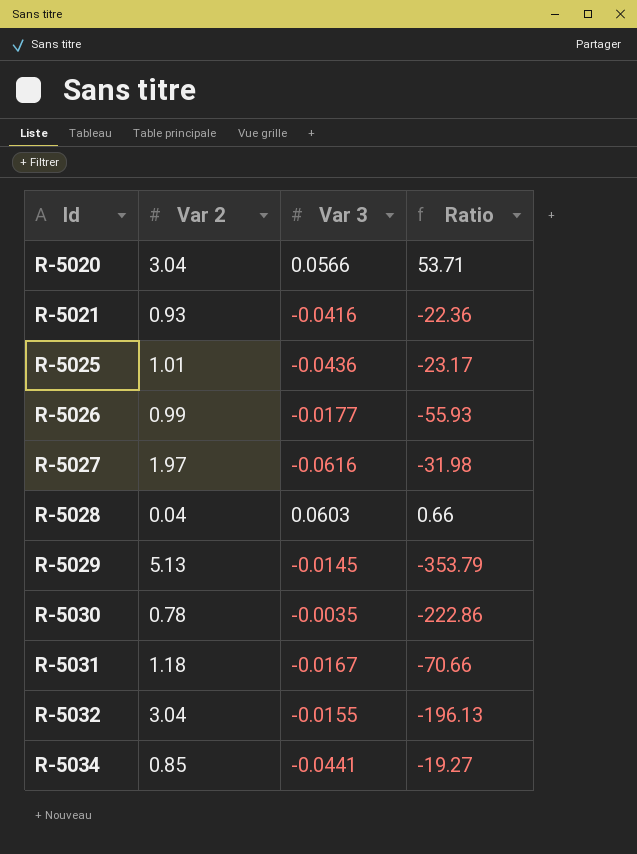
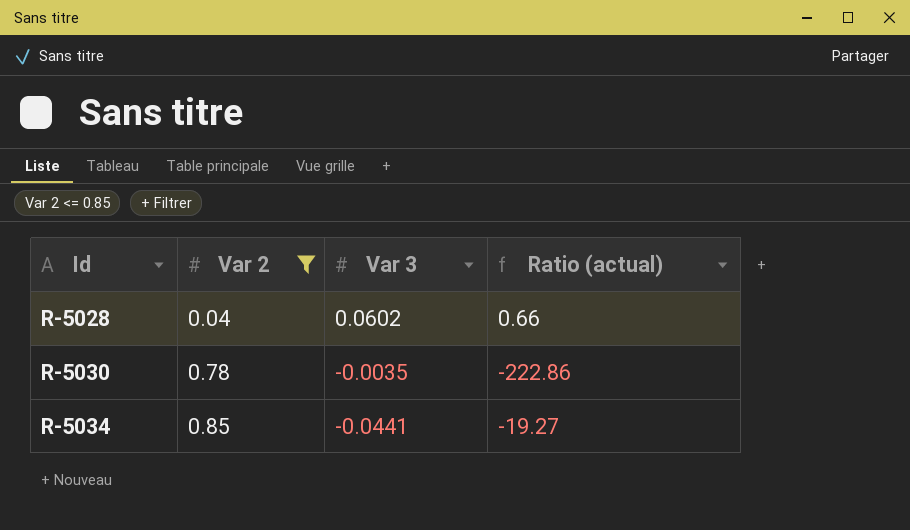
filter: none -> Var 2 <= 0.85
column name: Ratio -> Ratio (actual)
R-5028 | Var 3: 0.0603 -> 0.0602

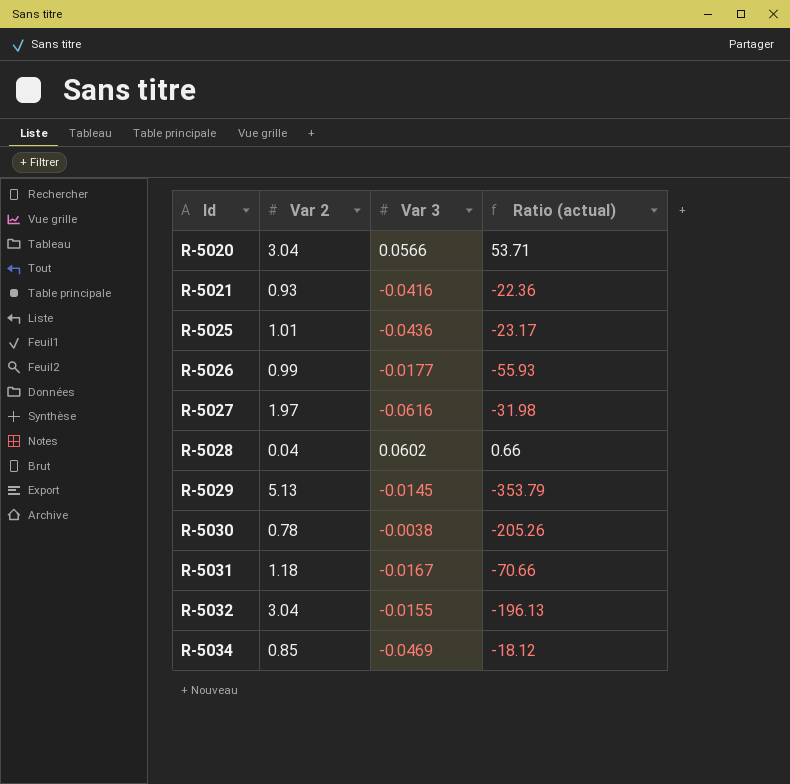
filter: Var 2 <= 0.85 -> none
R-5030 | Var 3: -0.0035 -> -0.0038
R-5030 | Ratio (actual): -222.86 -> -205.26
R-5034 | Var 3: -0.0441 -> -0.0469
R-5034 | Ratio (actual): -19.27 -> -18.12

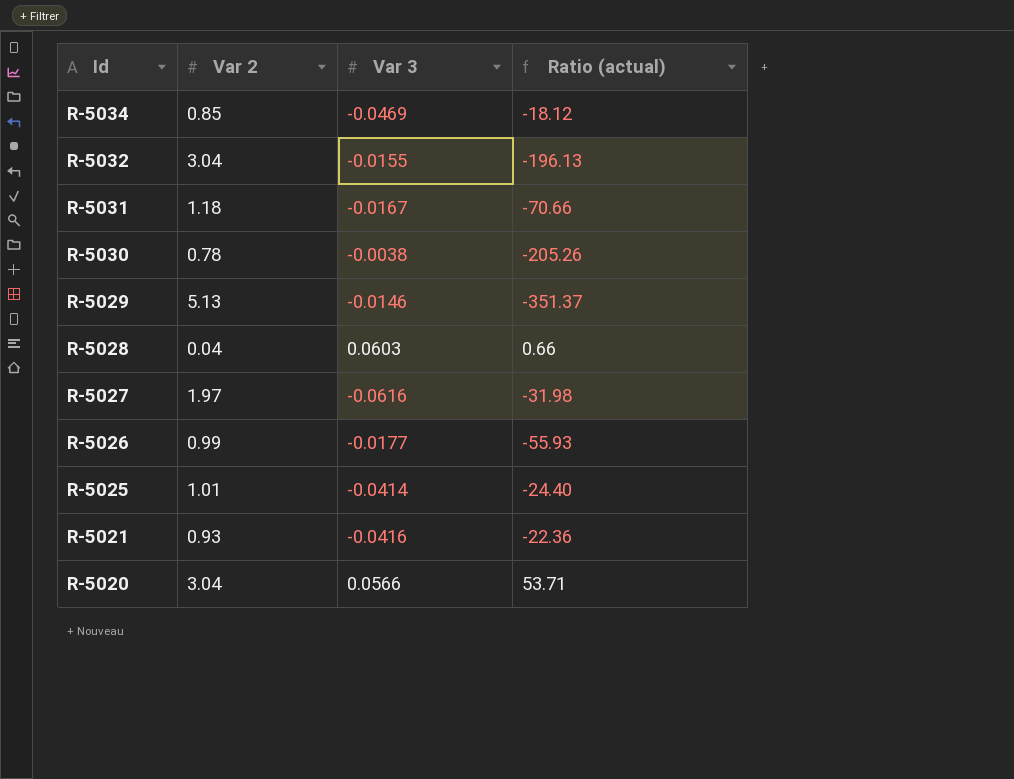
row order: Id ascending -> Id descending
R-5029 | Var 3: -0.0145 -> -0.0146
R-5029 | Ratio (actual): -353.79 -> -351.37
R-5028 | Var 3: 0.0602 -> 0.0603
R-5025 | Var 3: -0.0436 -> -0.0414
R-5025 | Ratio (actual): -23.17 -> -24.40

